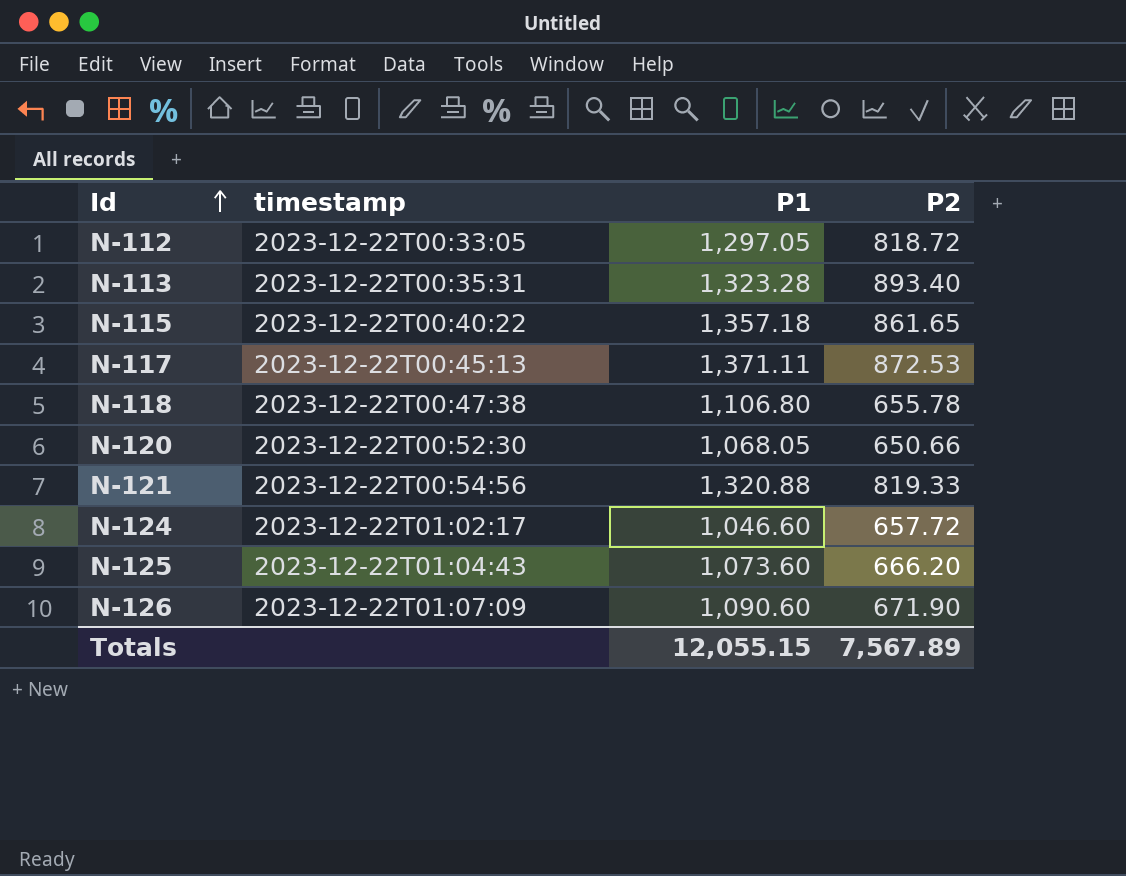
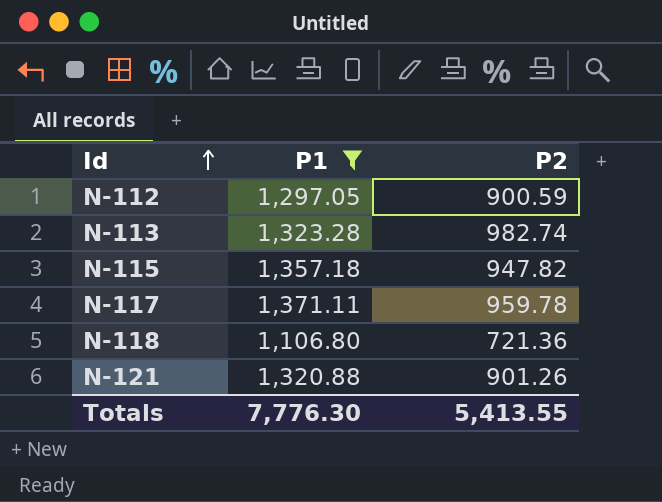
filter: none -> P1 >= 1,106.80
column timestamp | position: 2 -> none
N-112 | P2: 818.72 -> 900.59
N-113 | P2: 893.40 -> 982.74
N-115 | P2: 861.65 -> 947.82
N-117 | P2: 872.53 -> 959.78
N-118 | P2: 655.78 -> 721.36
N-121 | P2: 819.33 -> 901.26
Totals | P1: 12,055.15 -> 7,776.30
Totals | P2: 7,567.89 -> 5,413.55

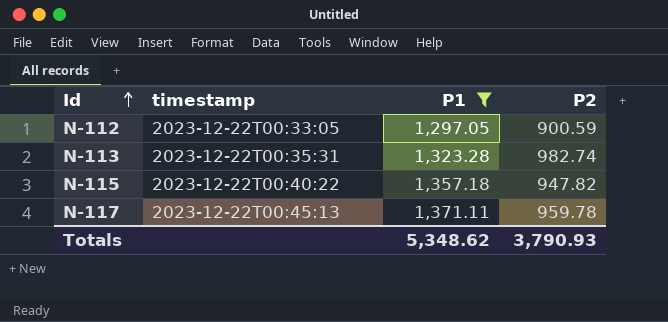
column timestamp | position: none -> 2
row N-118: 1,106.80 | 721.36 -> none
row N-121: 1,320.88 | 901.26 -> none
Totals | P1: 7,776.30 -> 5,348.62
Totals | P2: 5,413.55 -> 3,790.93

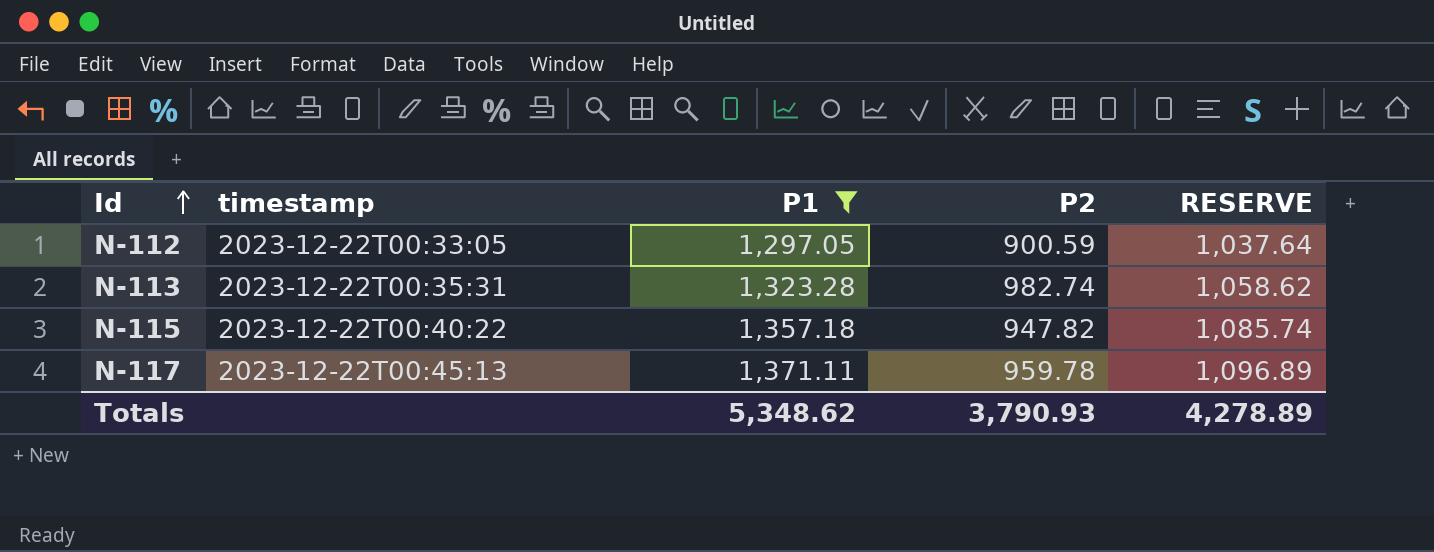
column RESERVE | formula: none -> [P1] * 0.8

